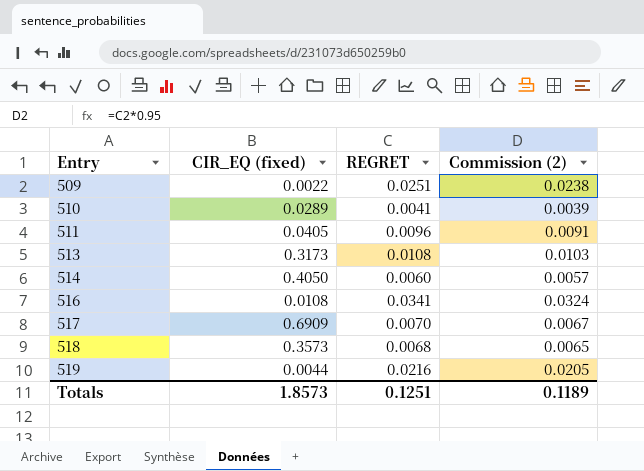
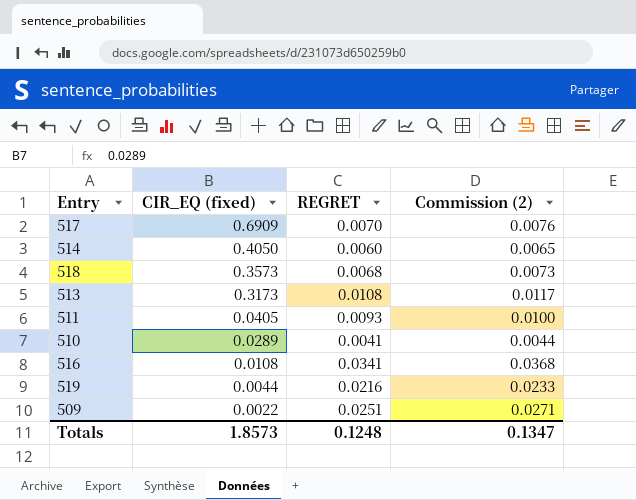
row order: Entry ascending -> CIR_EQ (fixed) descending
column Commission (2) | formula: [REGRET] * 0.95 -> [REGRET] * 1.08
511 | REGRET: 0.0096 -> 0.0093
Totals | REGRET: 0.1251 -> 0.1248
Totals | Commission (2): 0.1189 -> 0.1347

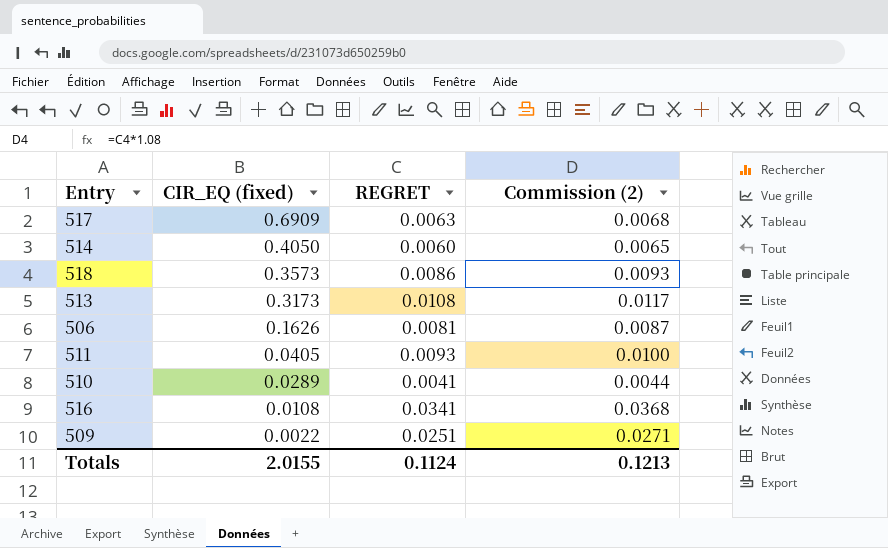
row 519: 0.0044 | 0.0216 | 0.0233 -> none
517 | REGRET: 0.0070 -> 0.0063
517 | Commission (2): 0.0076 -> 0.0068
518 | REGRET: 0.0068 -> 0.0086
518 | Commission (2): 0.0073 -> 0.0093
row 506: none -> 0.1626 | 0.0081 | 0.0087
Totals | CIR_EQ (fixed): 1.8573 -> 2.0155
Totals | REGRET: 0.1248 -> 0.1124
Totals | Commission (2): 0.1347 -> 0.1213

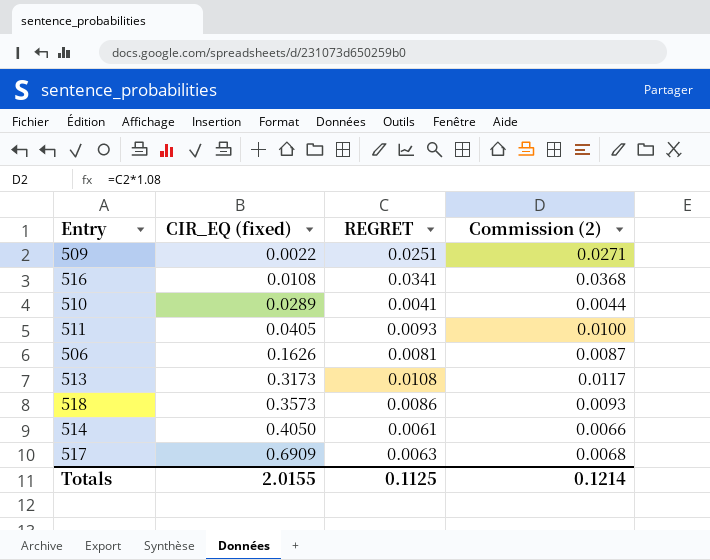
row order: CIR_EQ (fixed) descending -> CIR_EQ (fixed) ascending
514 | REGRET: 0.0060 -> 0.0061
514 | Commission (2): 0.0065 -> 0.0066
Totals | REGRET: 0.1124 -> 0.1125
Totals | Commission (2): 0.1213 -> 0.1214

